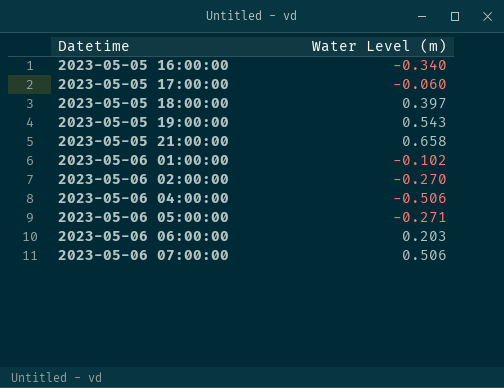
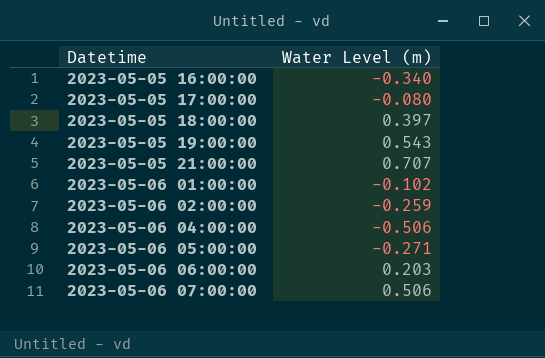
2023-05-05 17:00:00 | Water Level (m): -0.060 -> -0.080
2023-05-05 21:00:00 | Water Level (m): 0.658 -> 0.707
2023-05-06 02:00:00 | Water Level (m): -0.270 -> -0.259

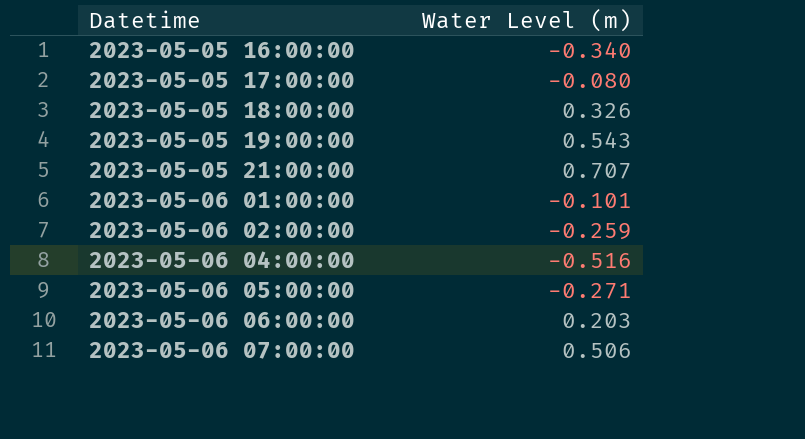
2023-05-05 18:00:00 | Water Level (m): 0.397 -> 0.326
2023-05-06 01:00:00 | Water Level (m): -0.102 -> -0.101
2023-05-06 04:00:00 | Water Level (m): -0.506 -> -0.516

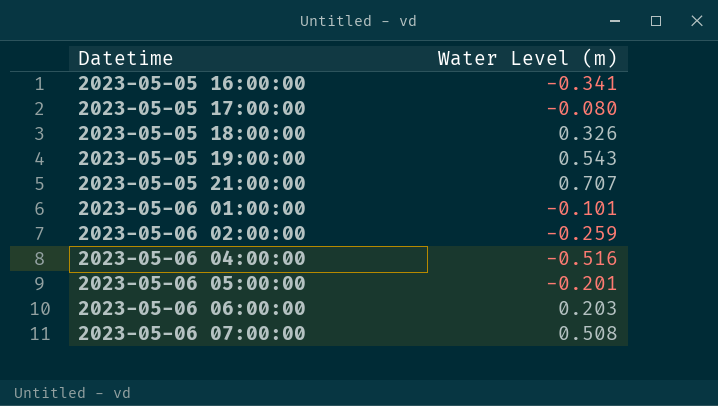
2023-05-05 16:00:00 | Water Level (m): -0.340 -> -0.341
2023-05-06 05:00:00 | Water Level (m): -0.271 -> -0.201
2023-05-06 07:00:00 | Water Level (m): 0.506 -> 0.508

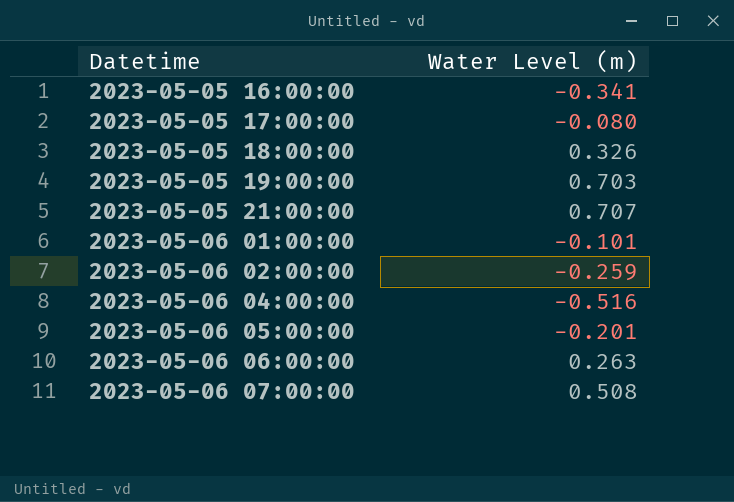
2023-05-05 19:00:00 | Water Level (m): 0.543 -> 0.703
2023-05-06 06:00:00 | Water Level (m): 0.203 -> 0.263

